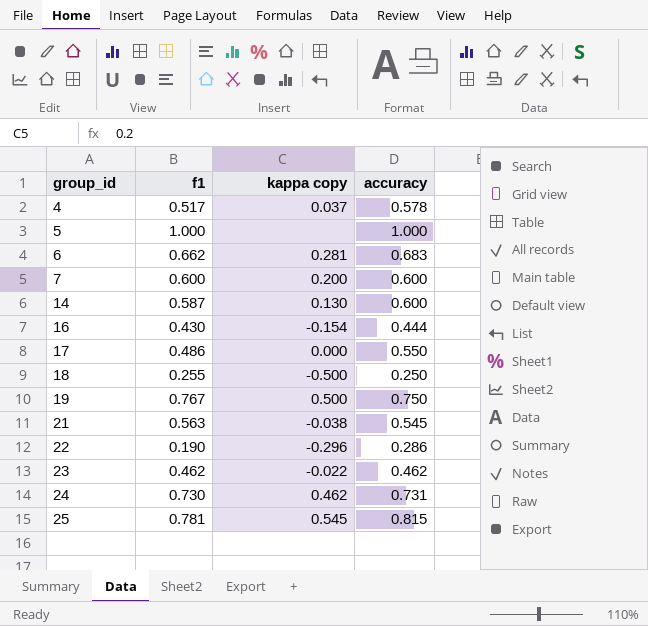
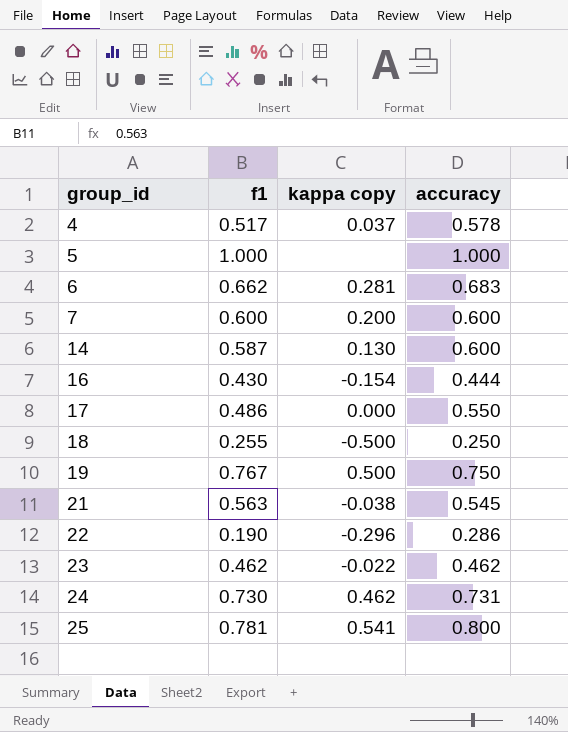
25 | kappa copy: 0.545 -> 0.541
25 | accuracy: 0.815 -> 0.800

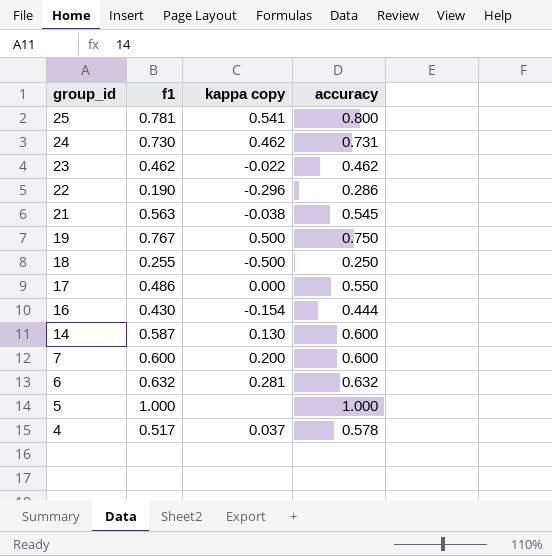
row order: group_id ascending -> group_id descending
6 | f1: 0.662 -> 0.632
6 | accuracy: 0.683 -> 0.632

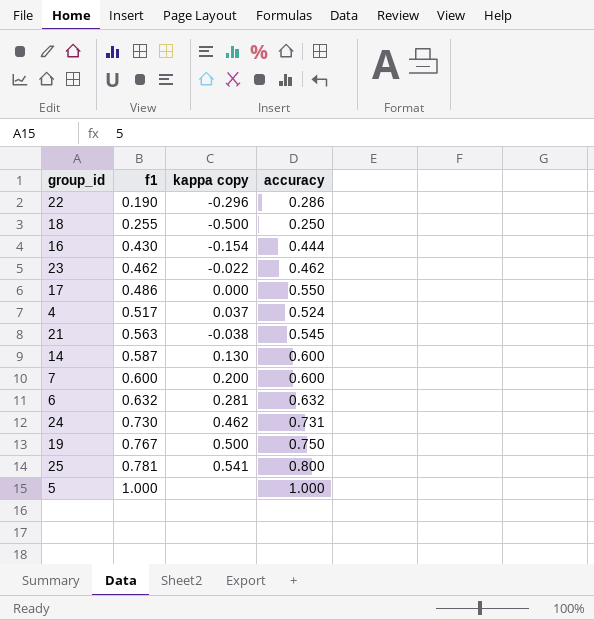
row order: group_id descending -> f1 ascending
4 | accuracy: 0.578 -> 0.524

